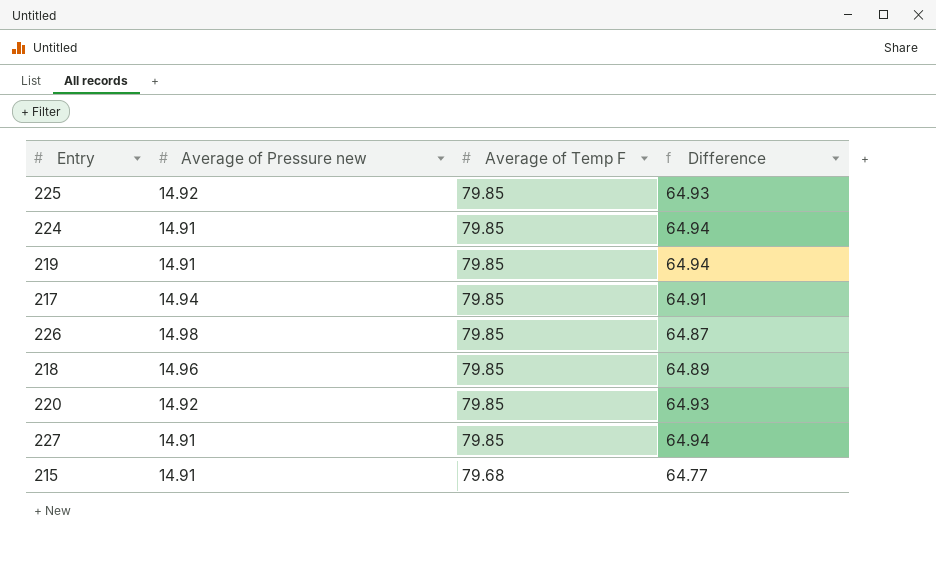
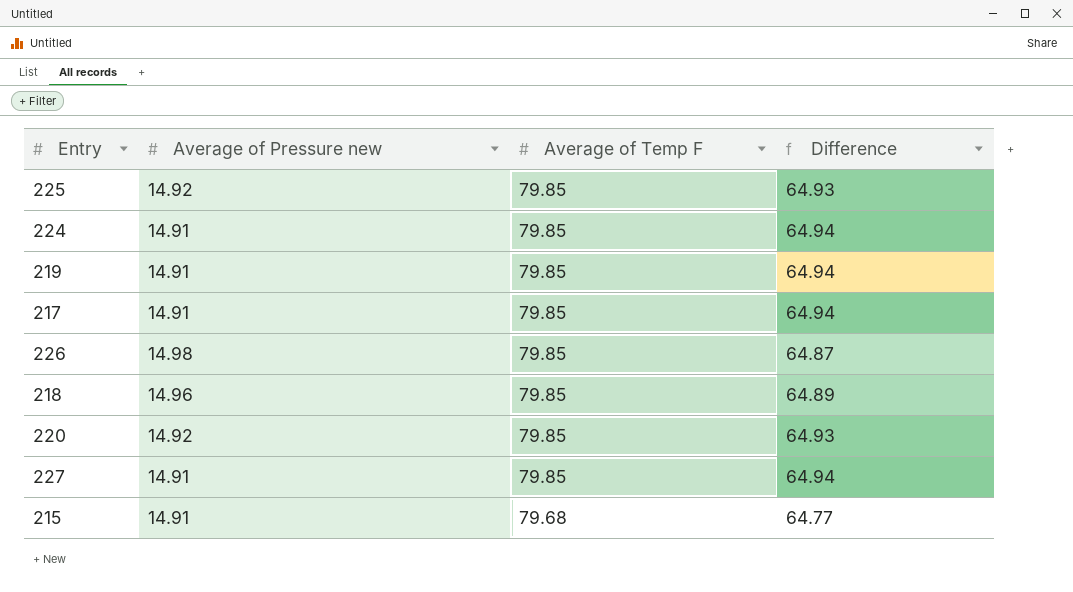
217 | Average of Pressure new: 14.94 -> 14.91
217 | Difference: 64.91 -> 64.94

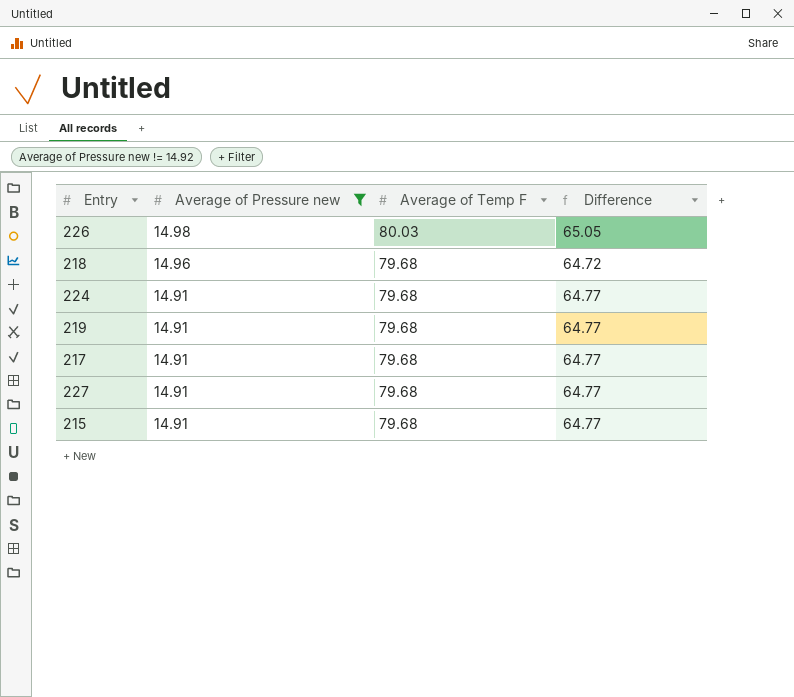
filter: none -> Average of Pressure new != 14.92
row order: Average of Temp F descending -> Average of Pressure new descending
226 | Average of Temp F: 79.85 -> 80.03
226 | Difference: 64.87 -> 65.05
218 | Average of Temp F: 79.85 -> 79.68
218 | Difference: 64.89 -> 64.72
224 | Average of Temp F: 79.85 -> 79.68
224 | Difference: 64.94 -> 64.77
219 | Average of Temp F: 79.85 -> 79.68
219 | Difference: 64.94 -> 64.77
217 | Average of Temp F: 79.85 -> 79.68
217 | Difference: 64.94 -> 64.77
227 | Average of Temp F: 79.85 -> 79.68
227 | Difference: 64.94 -> 64.77

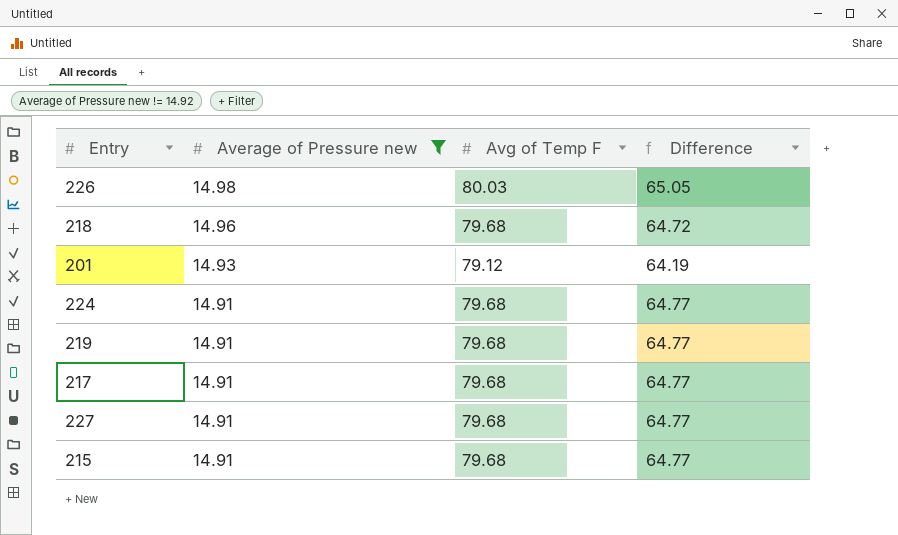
column name: Average of Temp F -> Avg of Temp F
row 201: none -> 14.93 | 79.12 | 64.19

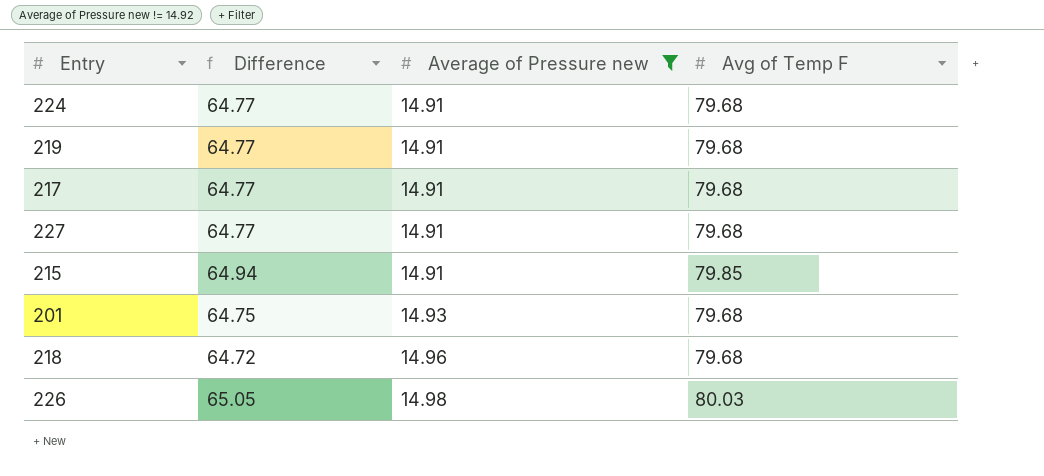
row order: Average of Pressure new descending -> Average of Pressure new ascending
column Difference | position: 4 -> 2
215 | Difference: 64.77 -> 64.94
215 | Avg of Temp F: 79.68 -> 79.85
201 | Difference: 64.19 -> 64.75
201 | Avg of Temp F: 79.12 -> 79.68

